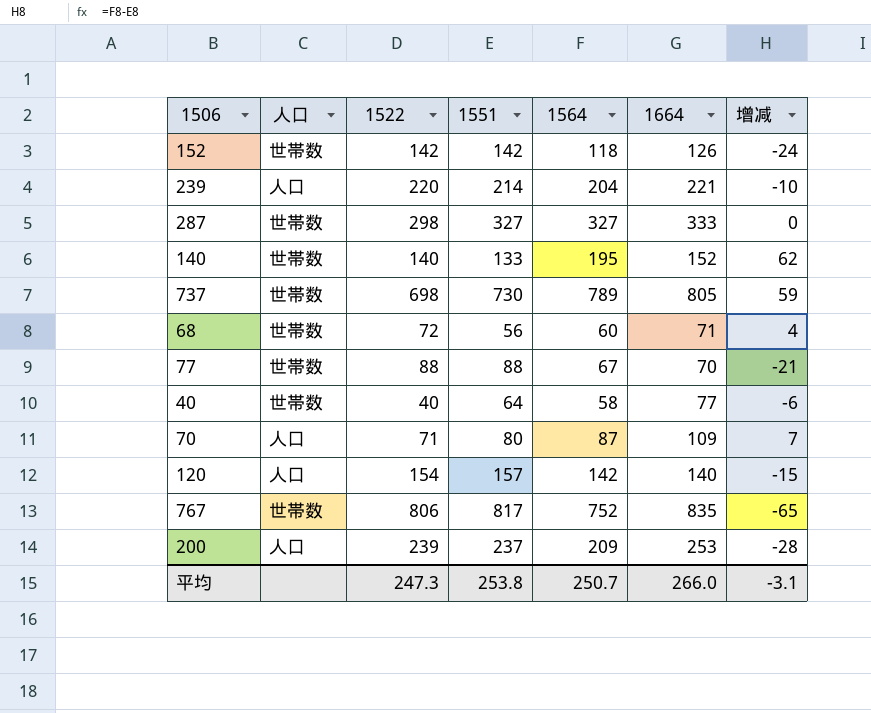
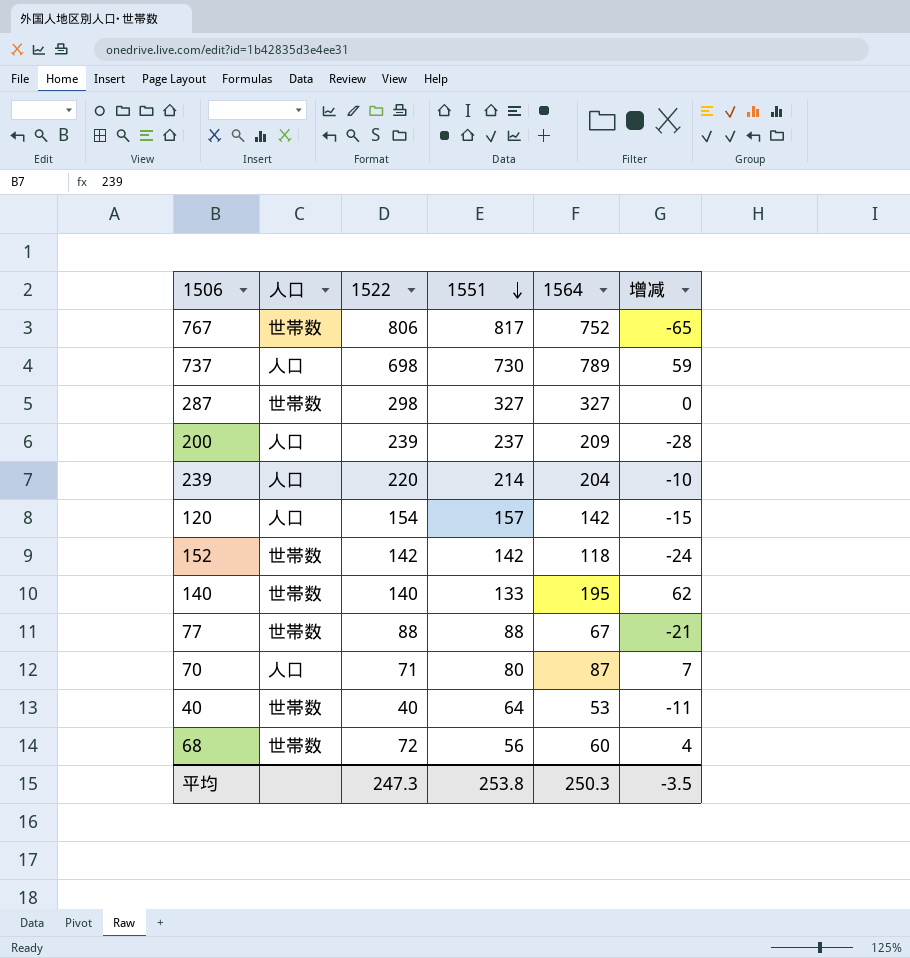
row order: none -> 1551 descending
column 1664 | position: 6 -> none
737 | 人口: 世帯数 -> 人口
40 | 1564: 58 -> 53
40 | 增减: -6 -> -11
平均 | 1564: 250.7 -> 250.3
平均 | 增减: -3.1 -> -3.5

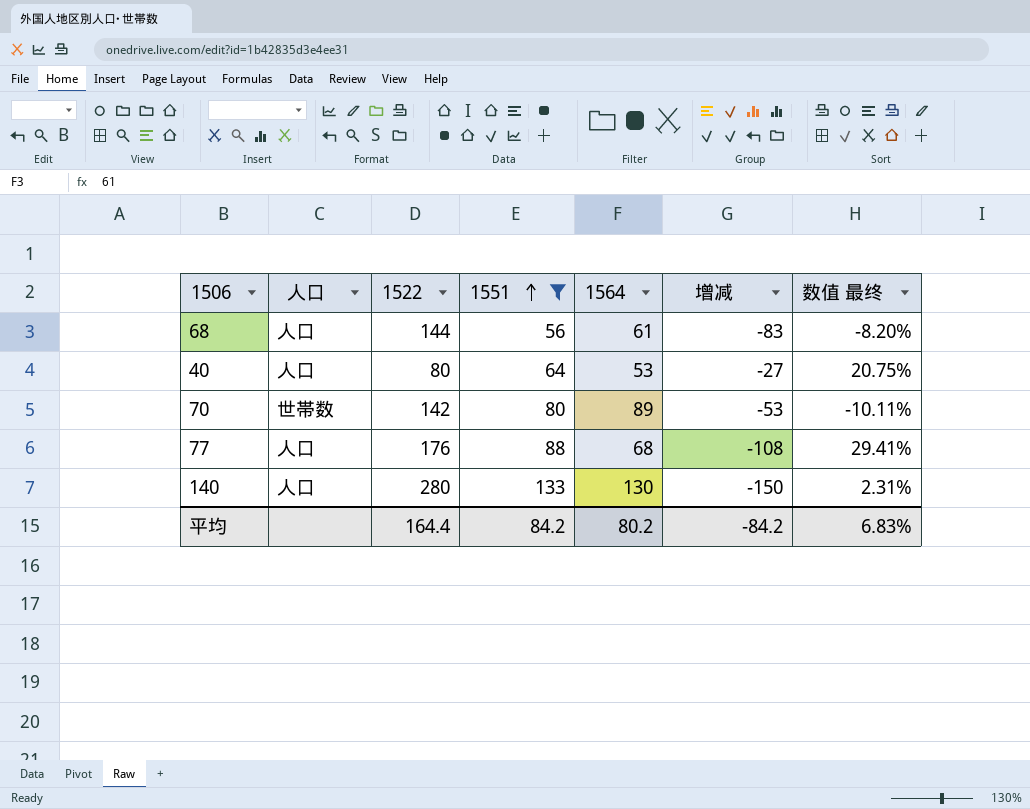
filter: none -> 1551 <= 133
row order: 1551 descending -> 1551 ascending
column 增减 | formula: [1564] - [1551] -> [1564] - [1522]
column 数值 最终 | formula: none -> ([1551] - [1564]) / [1564]
68 | 人口: 世帯数 -> 人口
68 | 1522: 72 -> 144
68 | 1564: 60 -> 61
40 | 人口: 世帯数 -> 人口
40 | 1522: 40 -> 80
70 | 人口: 人口 -> 世帯数
70 | 1522: 71 -> 142
70 | 1564: 87 -> 89
77 | 人口: 世帯数 -> 人口
77 | 1522: 88 -> 176
77 | 1564: 67 -> 68
140 | 人口: 世帯数 -> 人口
140 | 1522: 140 -> 280
140 | 1564: 195 -> 130
平均 | 1522: 247.3 -> 164.4
平均 | 1551: 253.8 -> 84.2
平均 | 1564: 250.3 -> 80.2
平均 | 增减: -3.5 -> -84.2

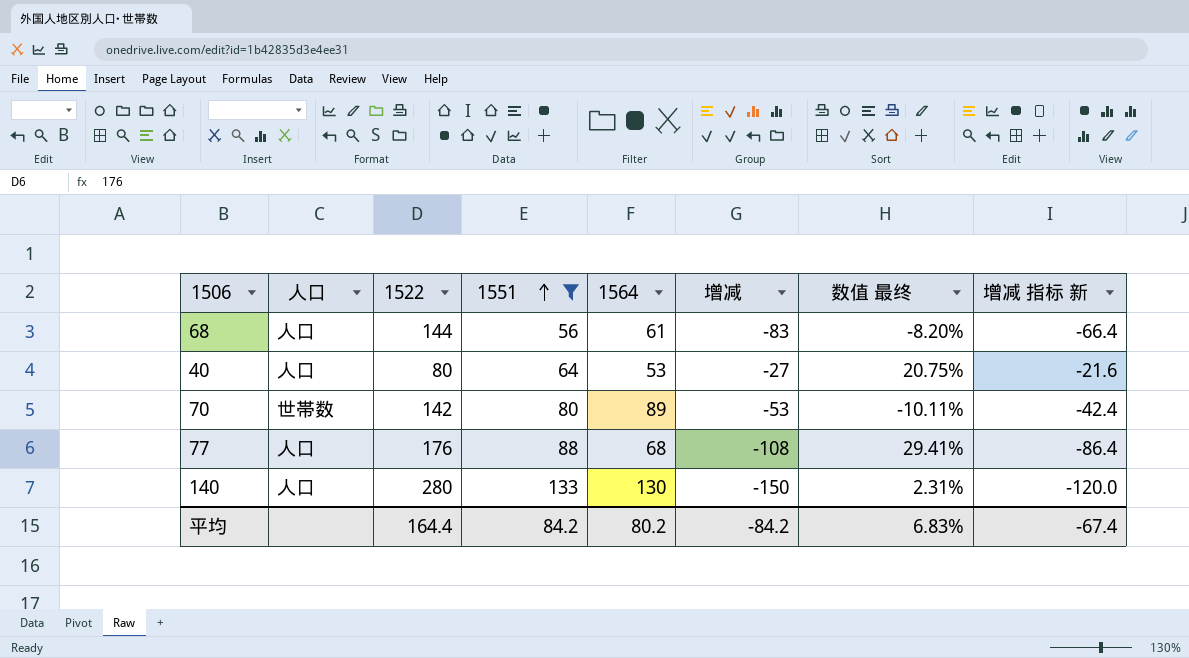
column 增减 指标 新 | formula: none -> [增减] * 0.8

